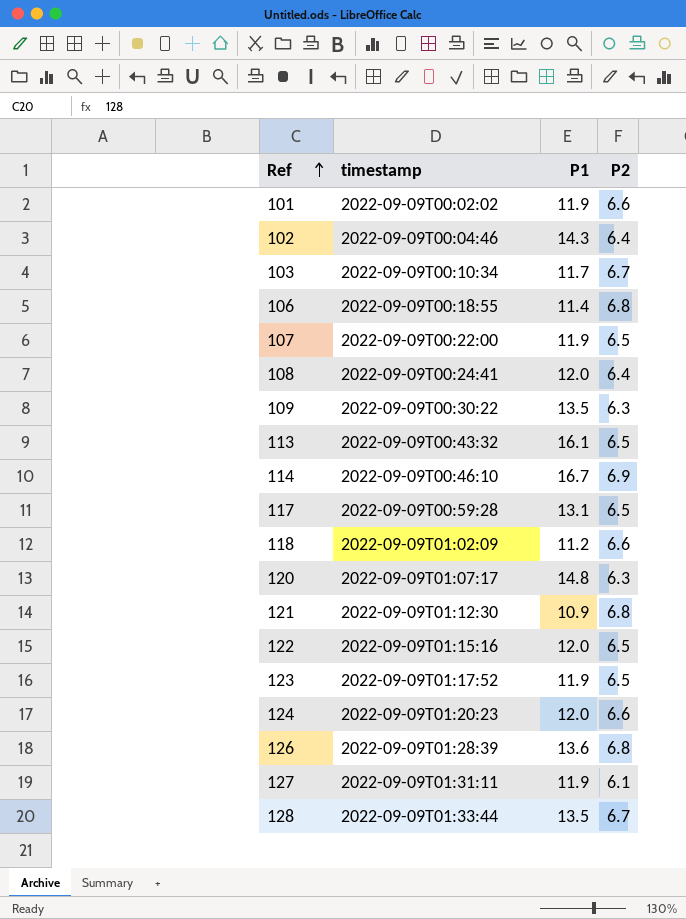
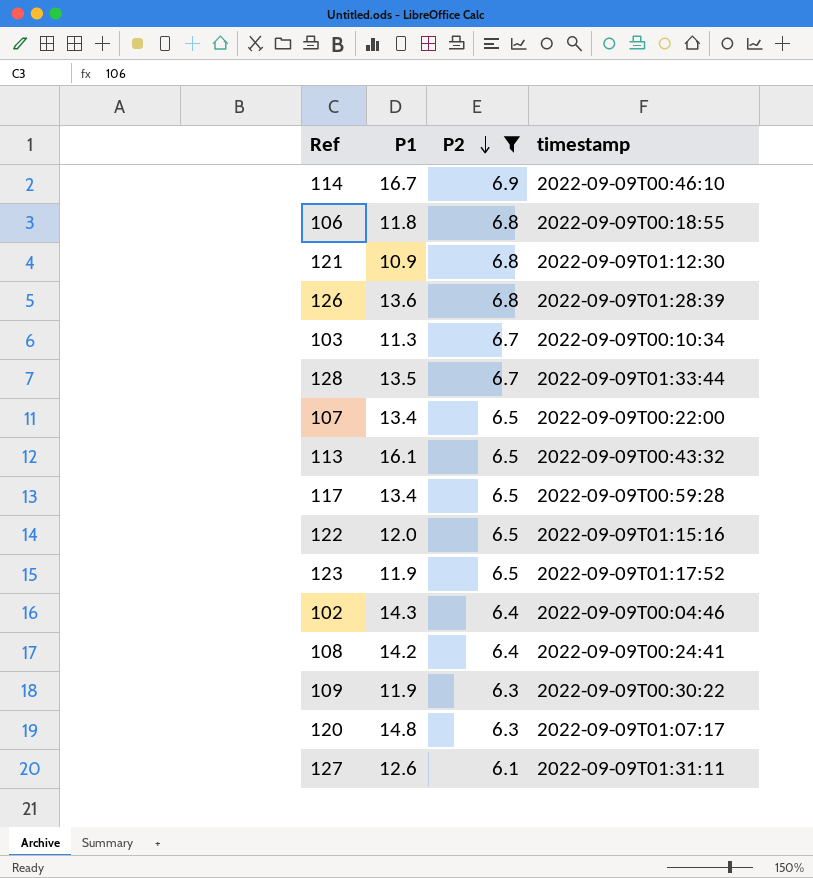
filter: none -> P2 != 6.6
row order: Ref ascending -> P2 descending
column timestamp | position: 2 -> 4
106 | P1: 11.4 -> 11.8
103 | P1: 11.7 -> 11.3
107 | P1: 11.9 -> 13.4
117 | P1: 13.1 -> 13.4
108 | P1: 12.0 -> 14.2
109 | P1: 13.5 -> 11.9
127 | P1: 11.9 -> 12.6

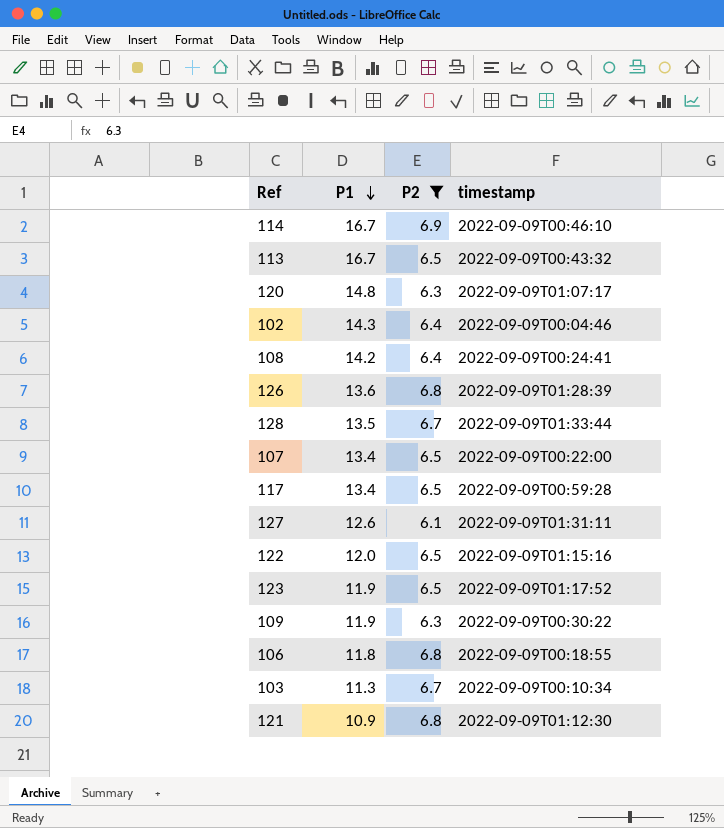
row order: P2 descending -> P1 descending
113 | P1: 16.1 -> 16.7

